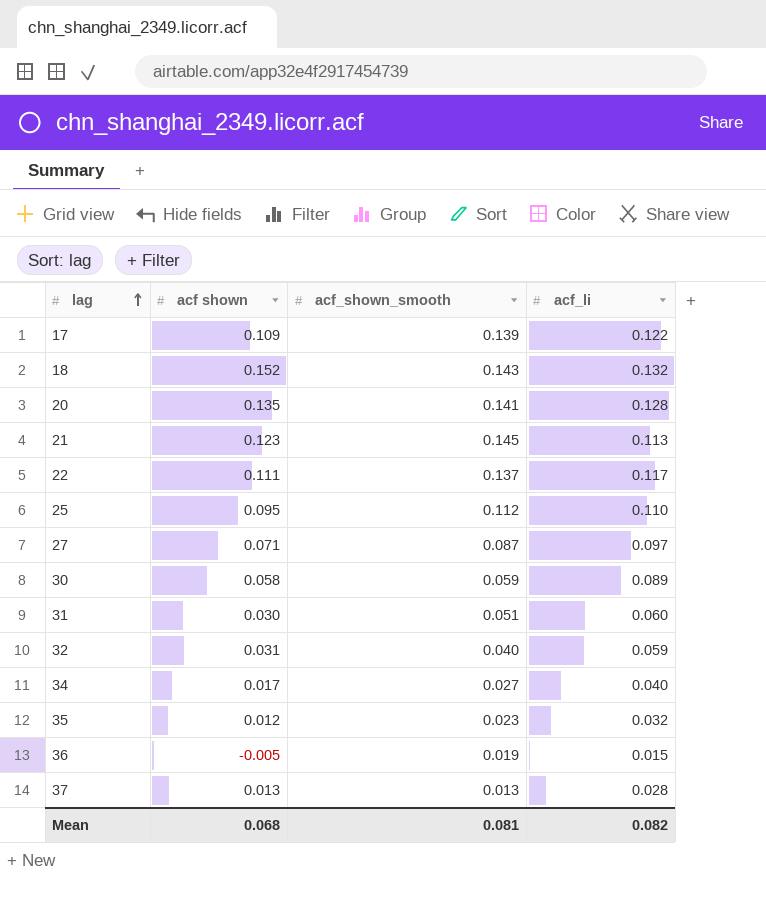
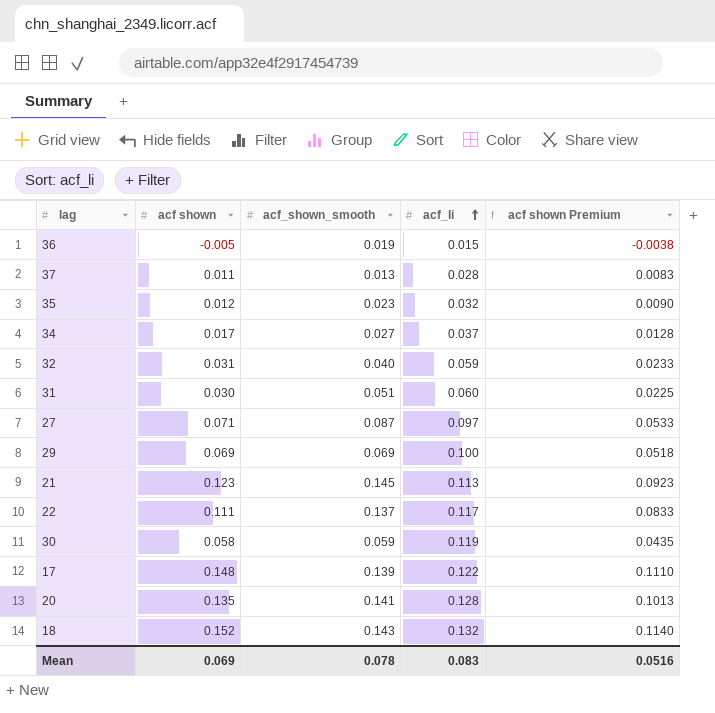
row order: lag ascending -> acf_li ascending
column acf shown Premium | formula: none -> [acf shown] * 0.75
row 25: 0.095 | 0.112 | 0.110 -> none
37 | acf shown: 0.013 -> 0.011
34 | acf_li: 0.040 -> 0.037
row 29: none -> 0.069 | 0.069 | 0.100 | 0.0518
30 | acf_li: 0.089 -> 0.119
17 | acf shown: 0.109 -> 0.148
Mean | acf shown: 0.068 -> 0.069
Mean | acf_shown_smooth: 0.081 -> 0.078
Mean | acf_li: 0.082 -> 0.083

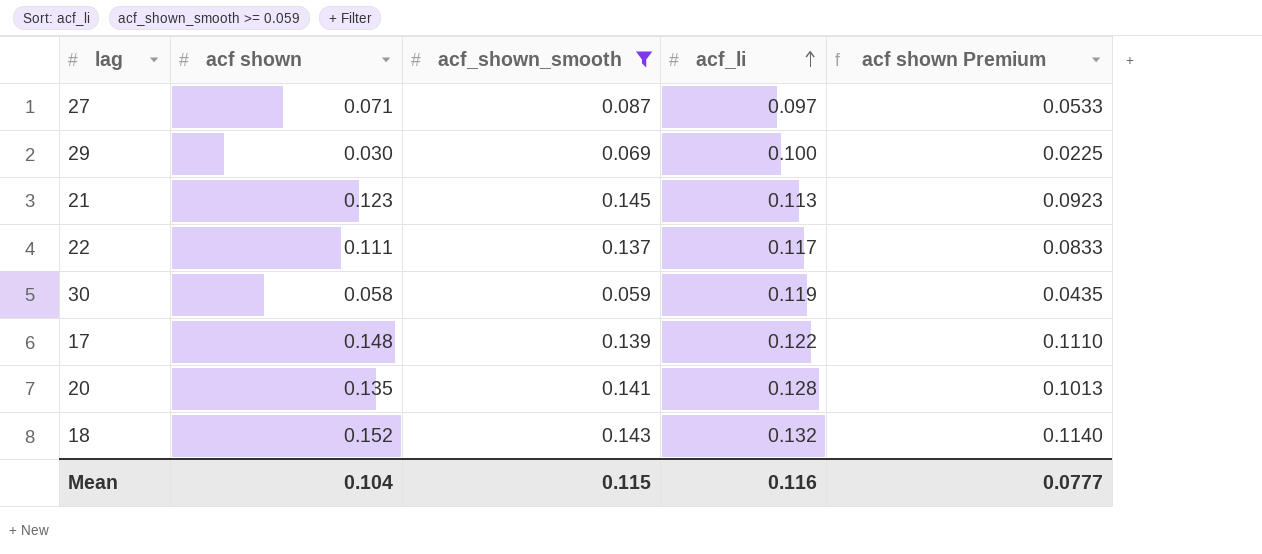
filter: none -> acf_shown_smooth >= 0.059
29 | acf shown: 0.069 -> 0.030
29 | acf shown Premium: 0.0518 -> 0.0225
Mean | acf shown: 0.069 -> 0.104
Mean | acf_shown_smooth: 0.078 -> 0.115
Mean | acf_li: 0.083 -> 0.116
Mean | acf shown Premium: 0.0516 -> 0.0777

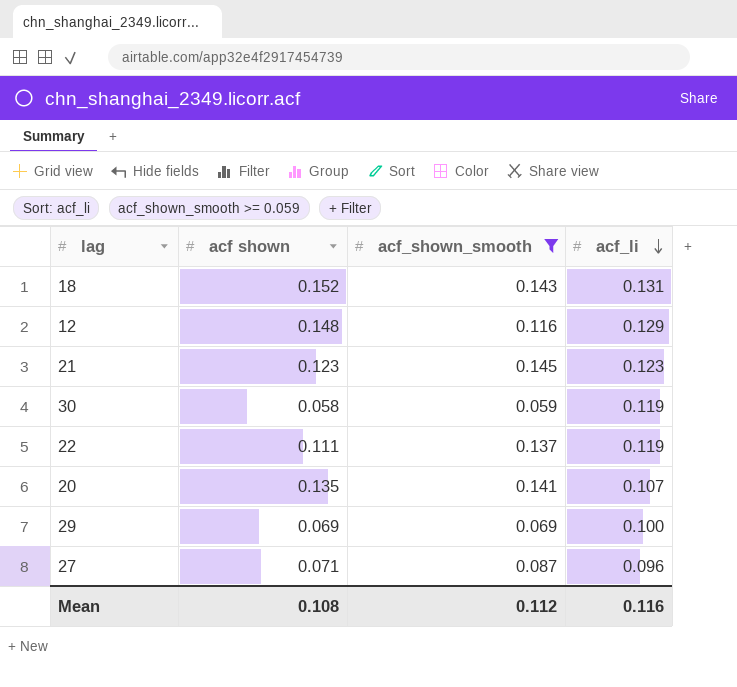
row order: acf_li ascending -> acf_li descending
column acf shown Premium | formula: [acf shown] * 0.75 -> none
row 17: 0.148 | 0.139 | 0.122 | 0.1110 -> none
18 | acf_li: 0.132 -> 0.131
row 12: none -> 0.148 | 0.116 | 0.129
21 | acf_li: 0.113 -> 0.123
22 | acf_li: 0.117 -> 0.119
20 | acf_li: 0.128 -> 0.107
29 | acf shown: 0.030 -> 0.069
27 | acf_li: 0.097 -> 0.096
Mean | acf shown: 0.104 -> 0.108
Mean | acf_shown_smooth: 0.115 -> 0.112

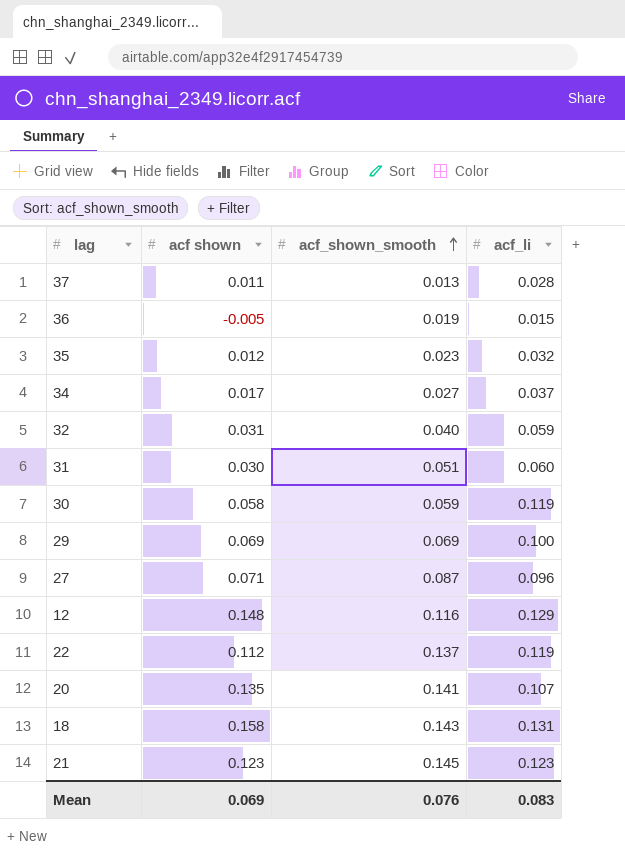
filter: acf_shown_smooth >= 0.059 -> none
row order: acf_li descending -> acf_shown_smooth ascending
22 | acf shown: 0.111 -> 0.112
18 | acf shown: 0.152 -> 0.158
Mean | acf shown: 0.108 -> 0.069
Mean | acf_shown_smooth: 0.112 -> 0.076
Mean | acf_li: 0.116 -> 0.083

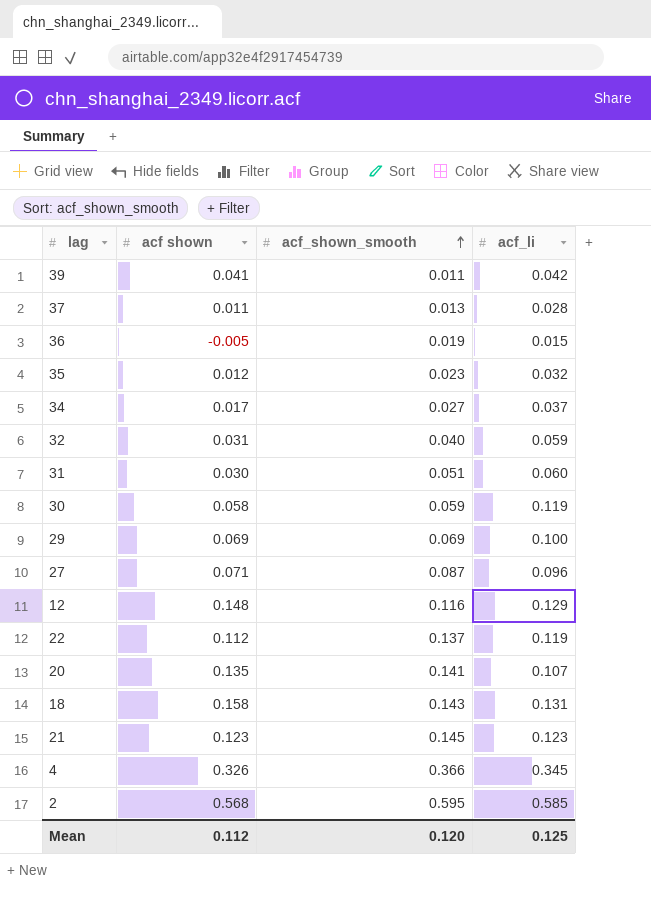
row 39: none -> 0.041 | 0.011 | 0.042
row 4: none -> 0.326 | 0.366 | 0.345
row 2: none -> 0.568 | 0.595 | 0.585
Mean | acf shown: 0.069 -> 0.112
Mean | acf_shown_smooth: 0.076 -> 0.120
Mean | acf_li: 0.083 -> 0.125

